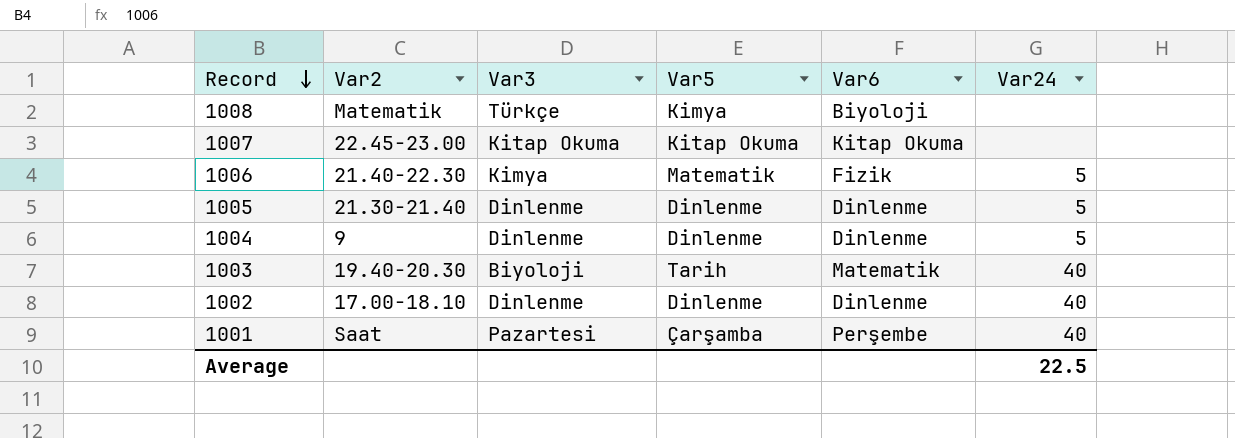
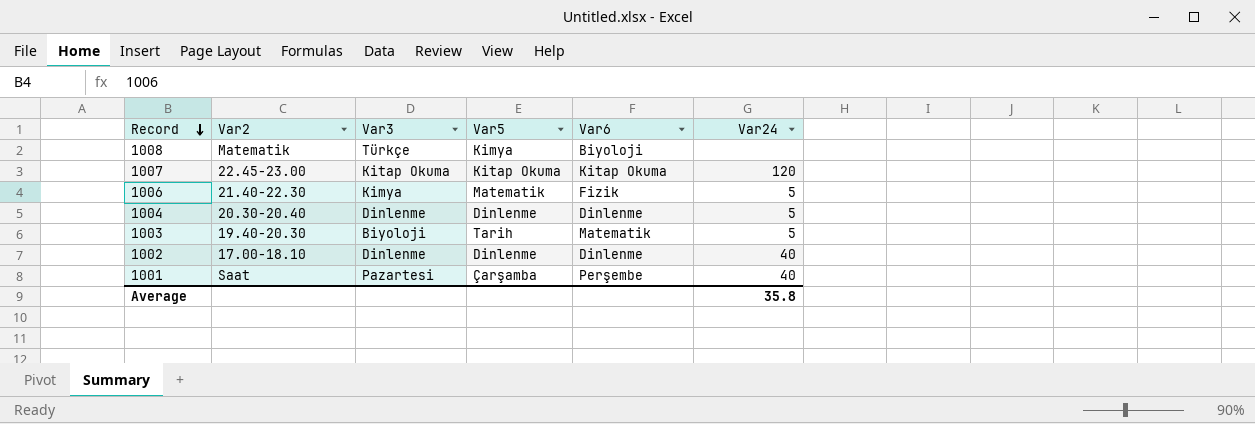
row 1005: 21.30-21.40 | Dinlenme | Dinlenme | Dinlenme | 5 -> none
1007 | Var24: none -> 120
1004 | Var2: 9 -> 20.30-20.40
1003 | Var24: 40 -> 5
Average | Var24: 22.5 -> 35.8

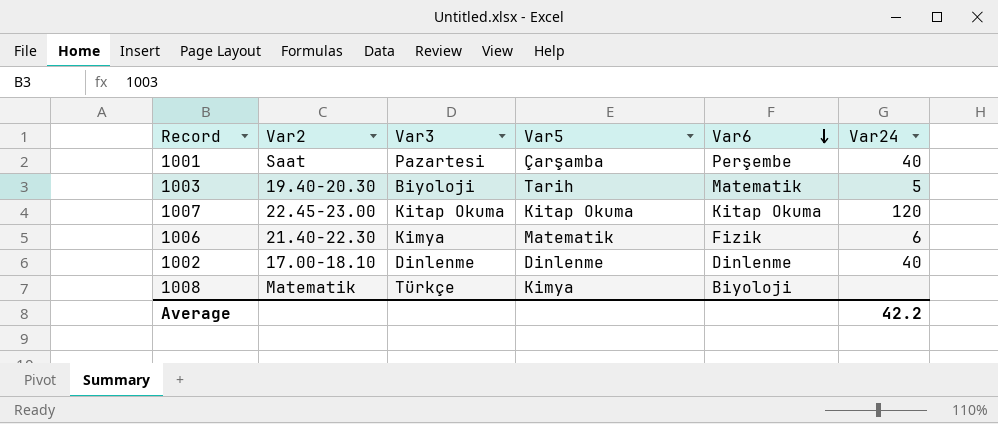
row order: Record descending -> Var6 descending
row 1004: 20.30-20.40 | Dinlenme | Dinlenme | Dinlenme | 5 -> none
1006 | Var24: 5 -> 6
Average | Var24: 35.8 -> 42.2

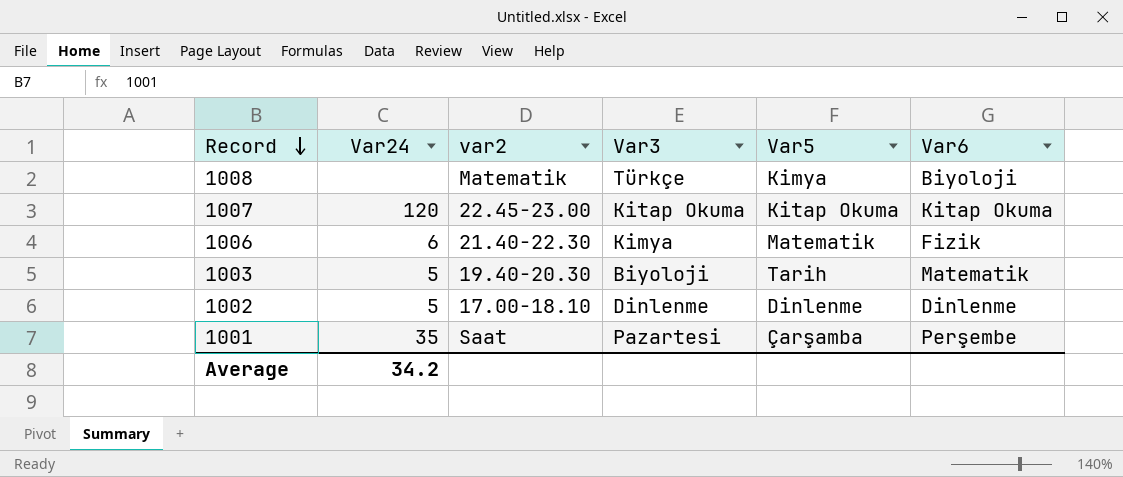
row order: Var6 descending -> Record descending
column Var24 | position: 6 -> 2
column name: Var2 -> var2
1002 | Var24: 40 -> 5
1001 | Var24: 40 -> 35
Average | Var24: 42.2 -> 34.2

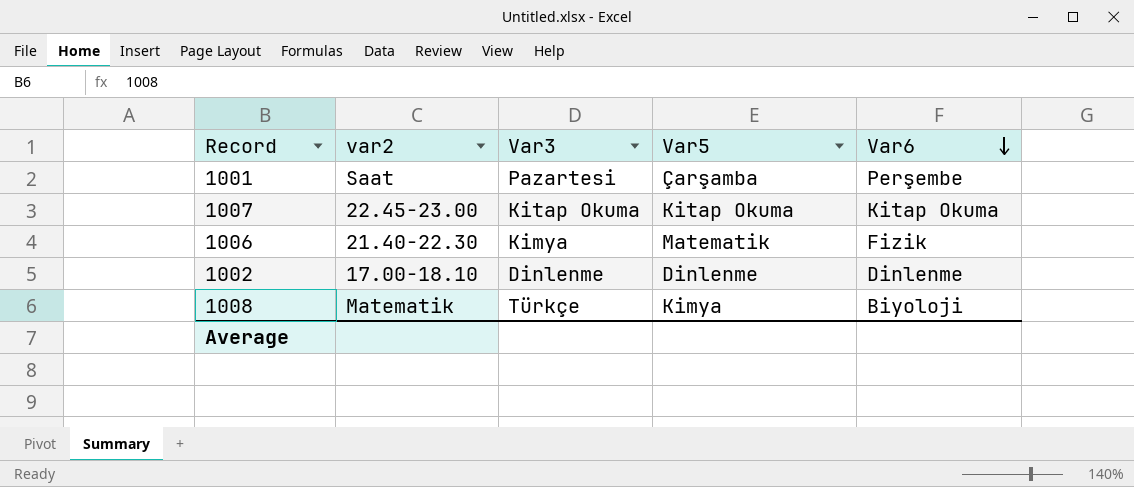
row order: Record descending -> Var6 descending
column Var24 | position: 2 -> none
row 1003: 5 | 19.40-20.30 | Biyoloji | Tarih | Matematik -> none

